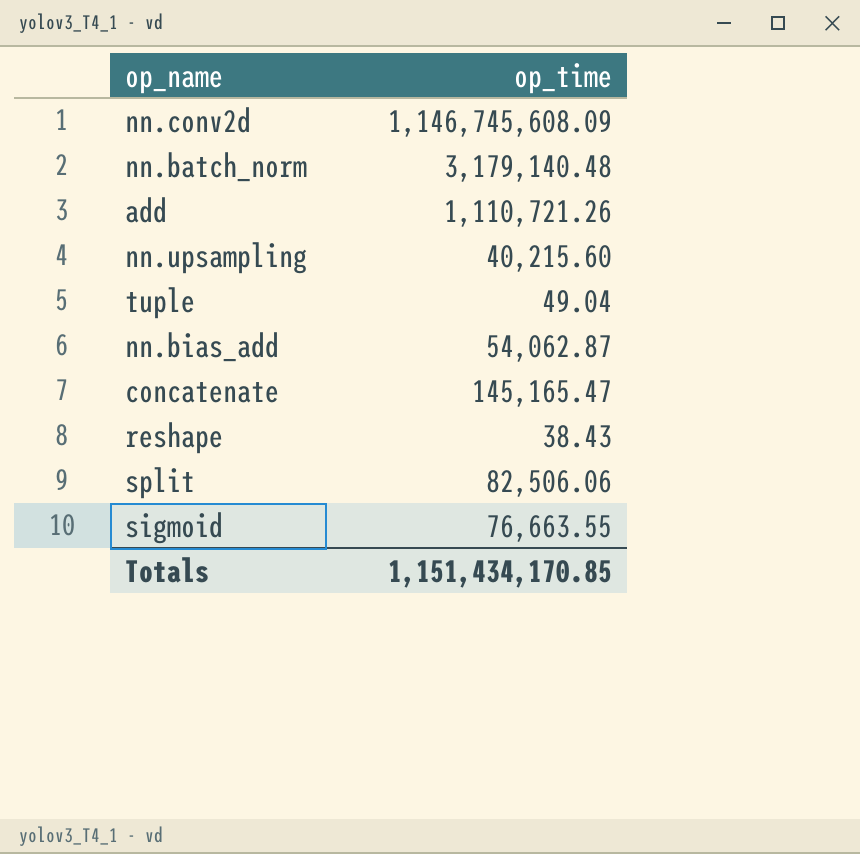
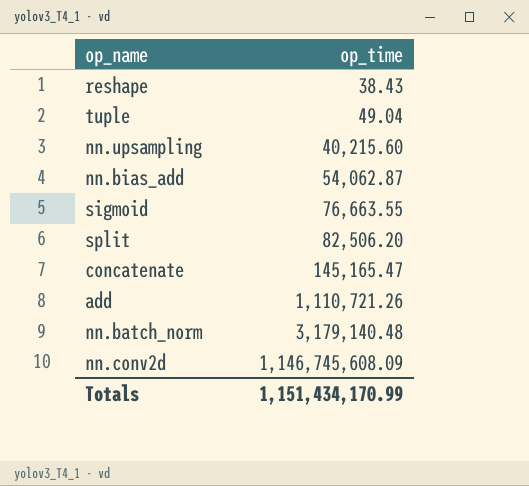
row order: none -> op_time ascending
split | op_time: 82,506.06 -> 82,506.20
Totals | op_time: 1,151,434,170.85 -> 1,151,434,170.99

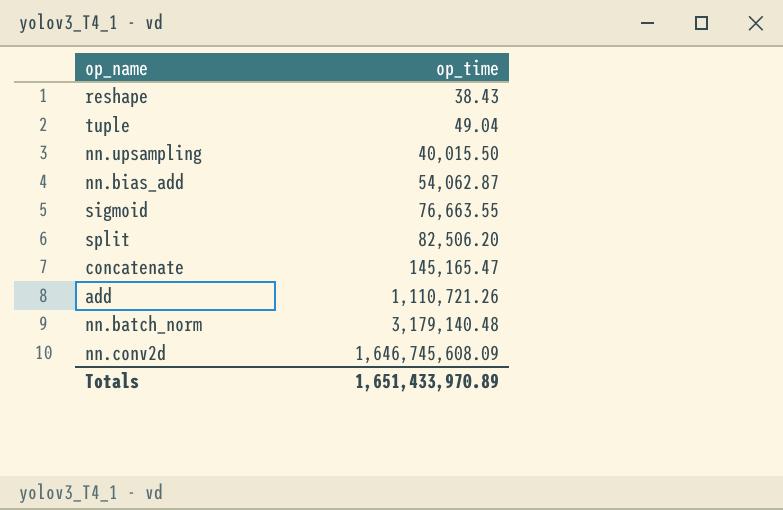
nn.upsampling | op_time: 40,215.60 -> 40,015.50
nn.conv2d | op_time: 1,146,745,608.09 -> 1,646,745,608.09
Totals | op_time: 1,151,434,170.99 -> 1,651,433,970.89

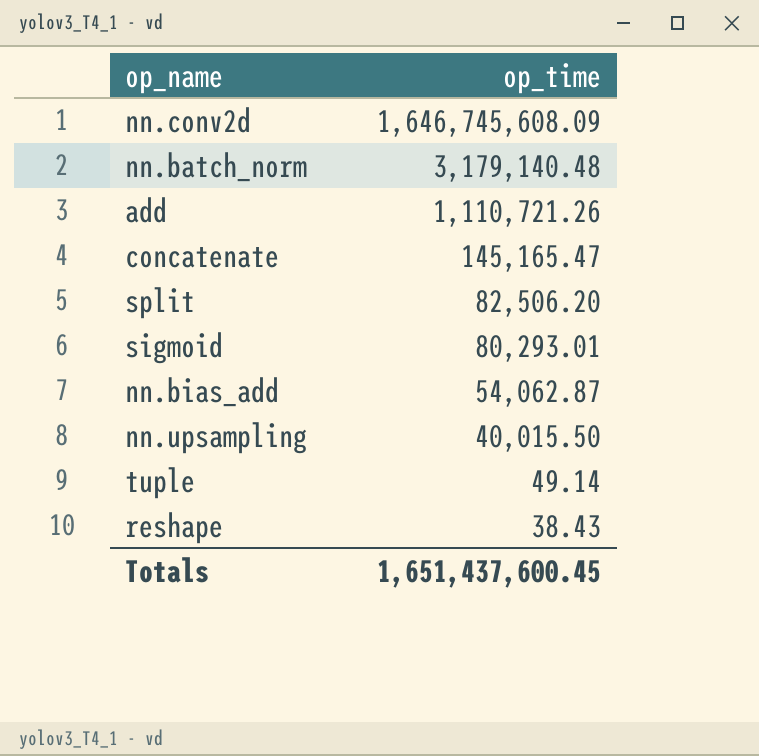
row order: op_time ascending -> op_time descending
sigmoid | op_time: 76,663.55 -> 80,293.01
tuple | op_time: 49.04 -> 49.14
Totals | op_time: 1,651,433,970.89 -> 1,651,437,600.45

